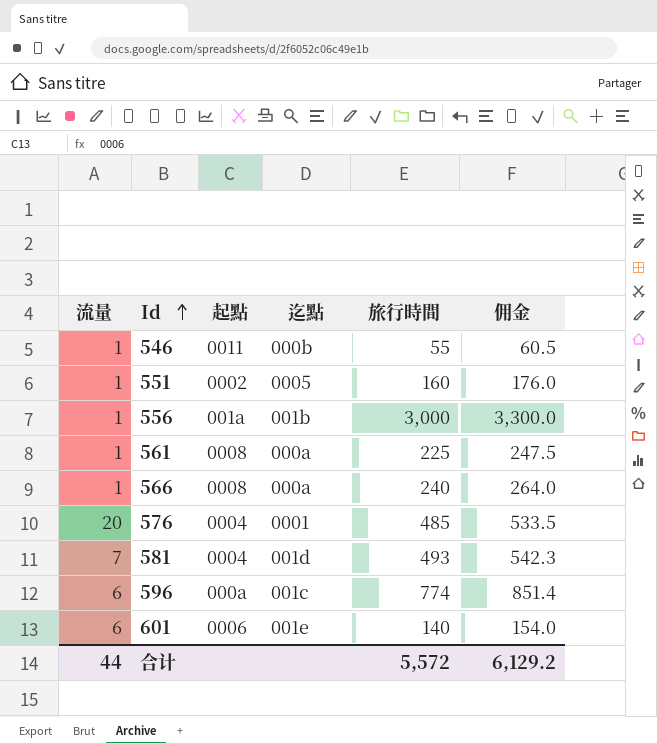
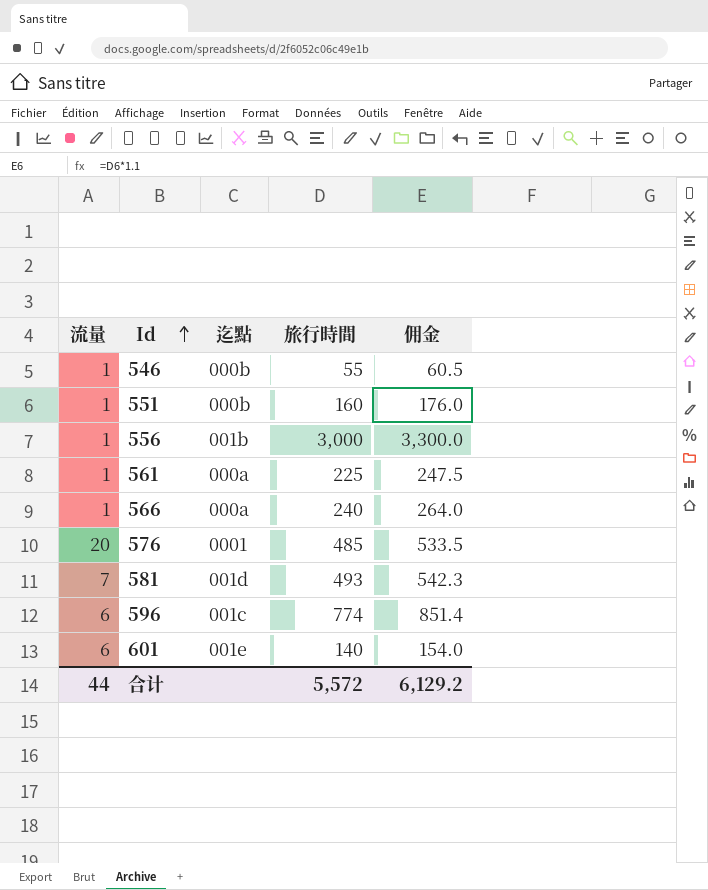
column 起點 | position: 3 -> none
551 | 迄點: 0005 -> 000b

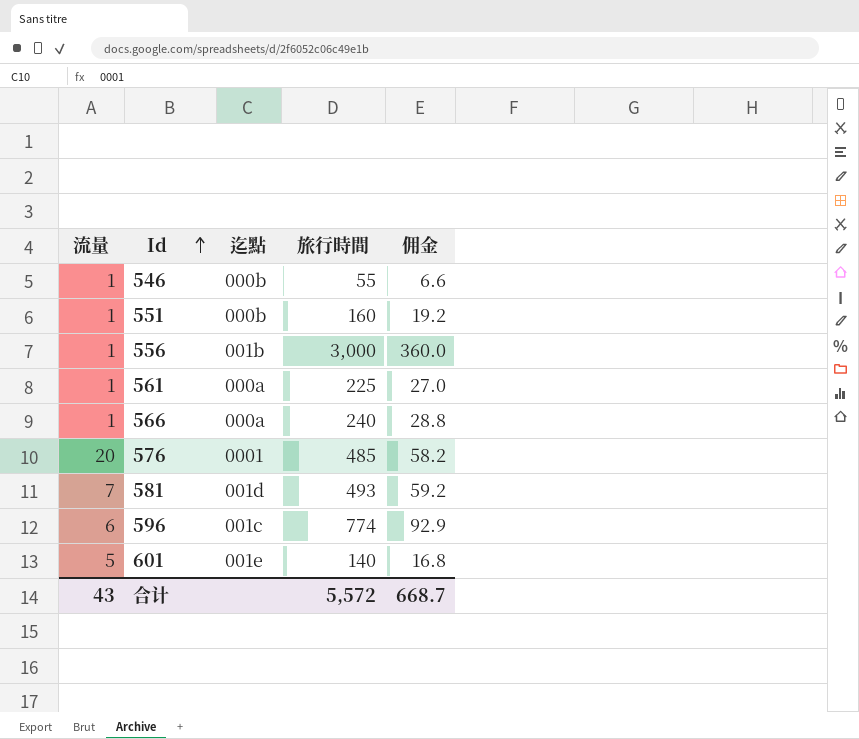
column 佣金 | formula: [旅行時間] * 1.1 -> [旅行時間] * 0.12
601 | 流量: 6 -> 5
合计 | 流量: 44 -> 43
合计 | 佣金: 6,129.2 -> 668.7

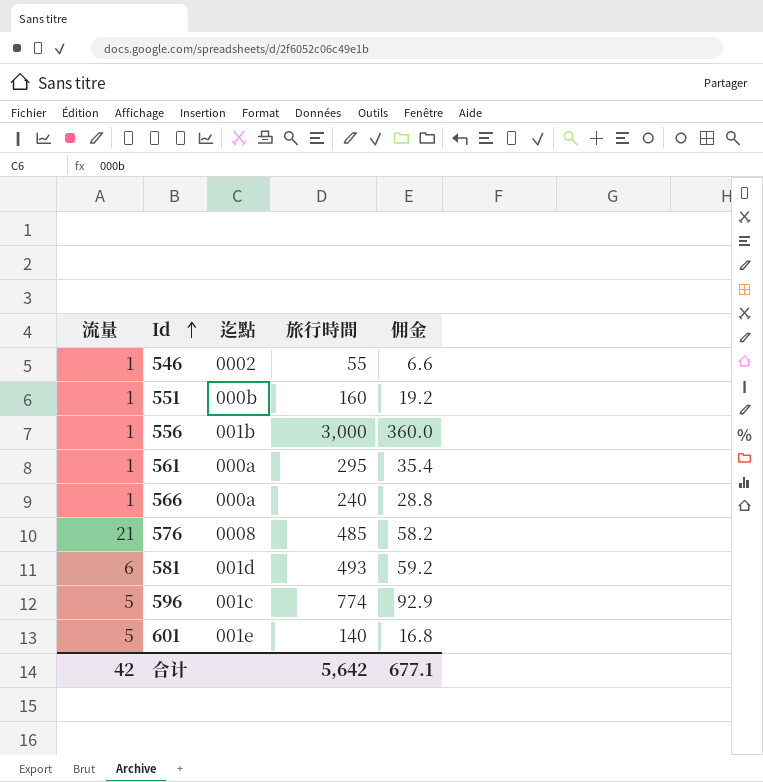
546 | 迄點: 000b -> 0002
561 | 旅行時間: 225 -> 295
561 | 佣金: 27.0 -> 35.4
576 | 流量: 20 -> 21
576 | 迄點: 0001 -> 0008
581 | 流量: 7 -> 6
596 | 流量: 6 -> 5
合计 | 流量: 43 -> 42
合计 | 旅行時間: 5,572 -> 5,642
合计 | 佣金: 668.7 -> 677.1

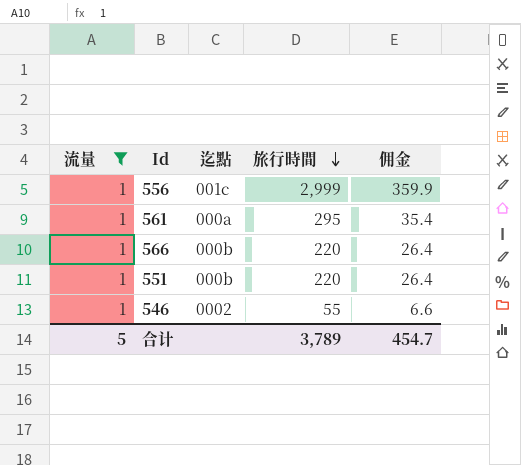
filter: none -> 流量 = 1
row order: Id ascending -> 旅行時間 descending
556 | 迄點: 001b -> 001c
556 | 旅行時間: 3,000 -> 2,999
556 | 佣金: 360.0 -> 359.9
566 | 迄點: 000a -> 000b
566 | 旅行時間: 240 -> 220
566 | 佣金: 28.8 -> 26.4
551 | 旅行時間: 160 -> 220
551 | 佣金: 19.2 -> 26.4
合计 | 流量: 42 -> 5
合计 | 旅行時間: 5,642 -> 3,789
合计 | 佣金: 677.1 -> 454.7

